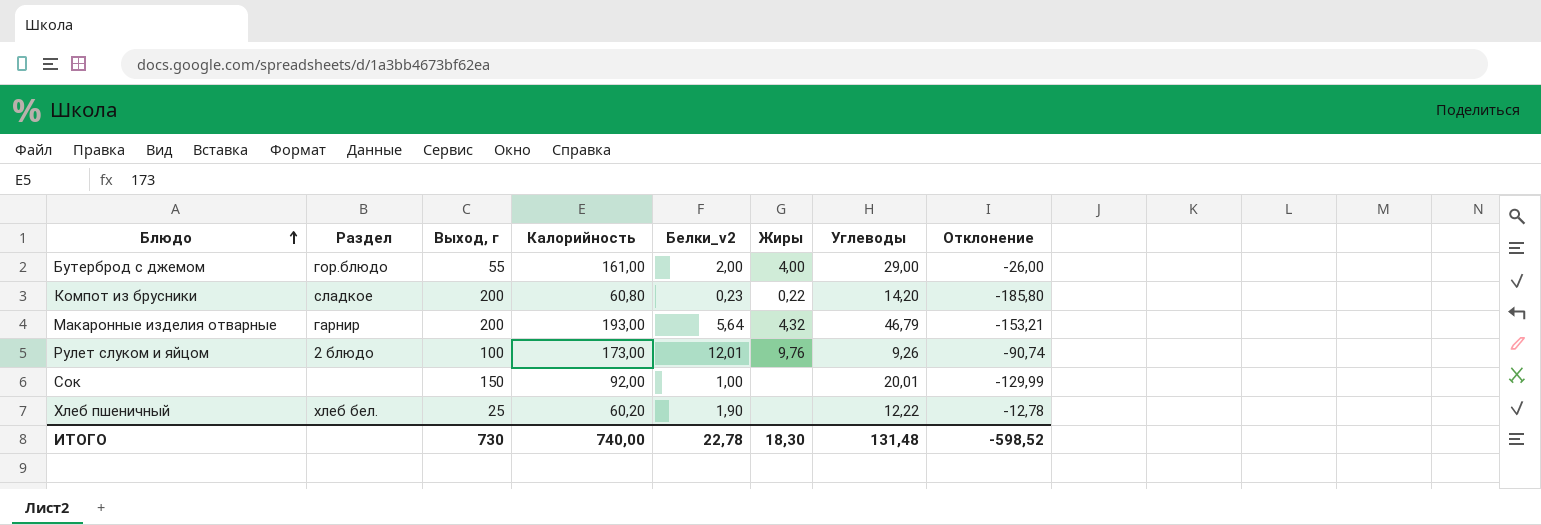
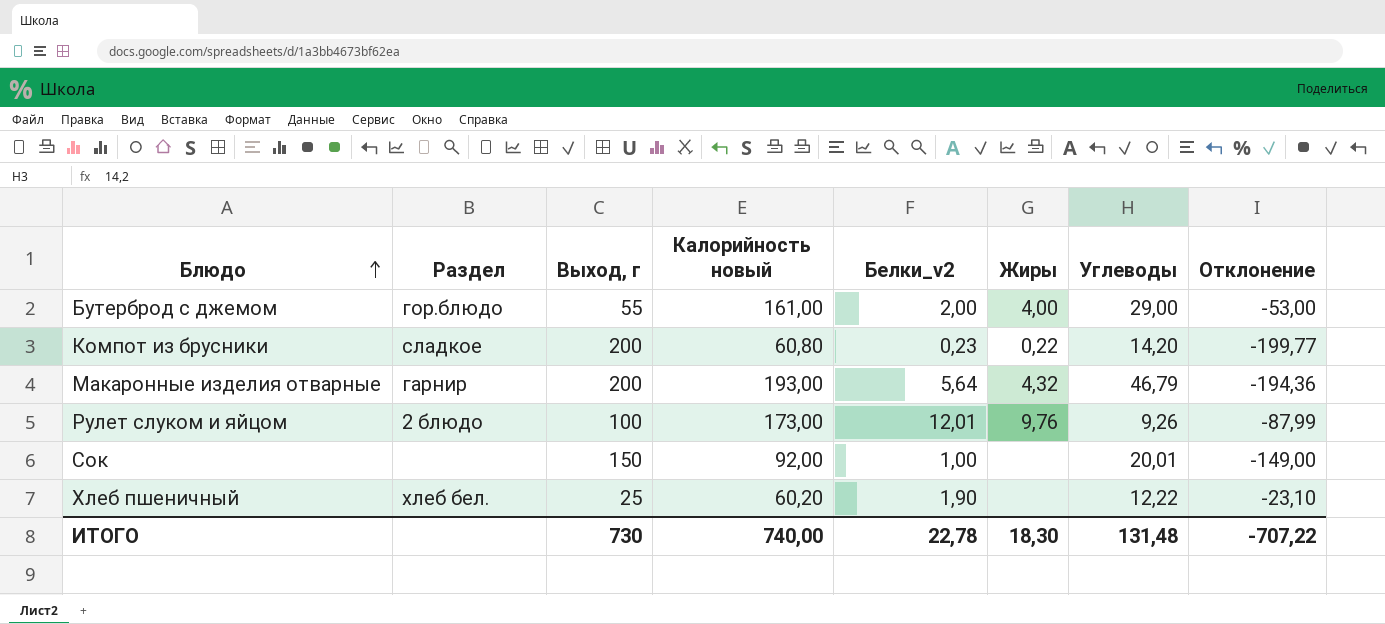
column name: Калорийность -> Калорийность новый
column Отклонение | formula: [Углеводы] - [Выход, г] -> [Белки_v2] - [Выход, г]
ИТОГО | Отклонение: -598,52 -> -707,22

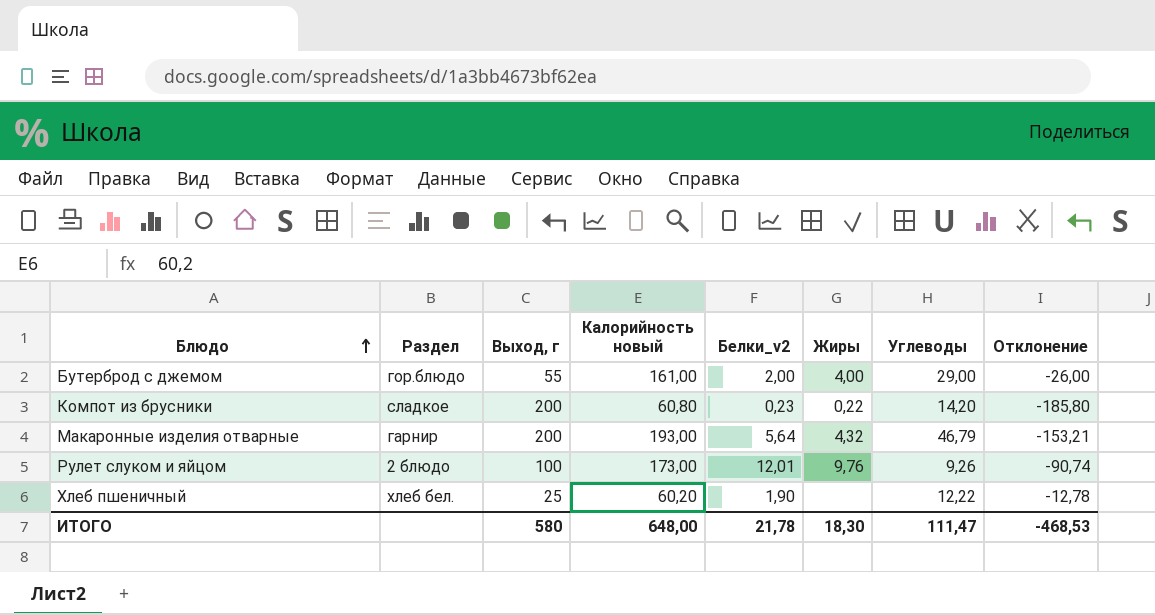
column Отклонение | formula: [Белки_v2] - [Выход, г] -> [Углеводы] - [Выход, г]
row Сок: none | 150 | 92,00 | 1,00 | none | 20,01 | -149,00 -> none
ИТОГО | Выход, г: 730 -> 580
ИТОГО | Калорийность новый: 740,00 -> 648,00
ИТОГО | Белки_v2: 22,78 -> 21,78
ИТОГО | Углеводы: 131,48 -> 111,47
ИТОГО | Отклонение: -707,22 -> -468,53

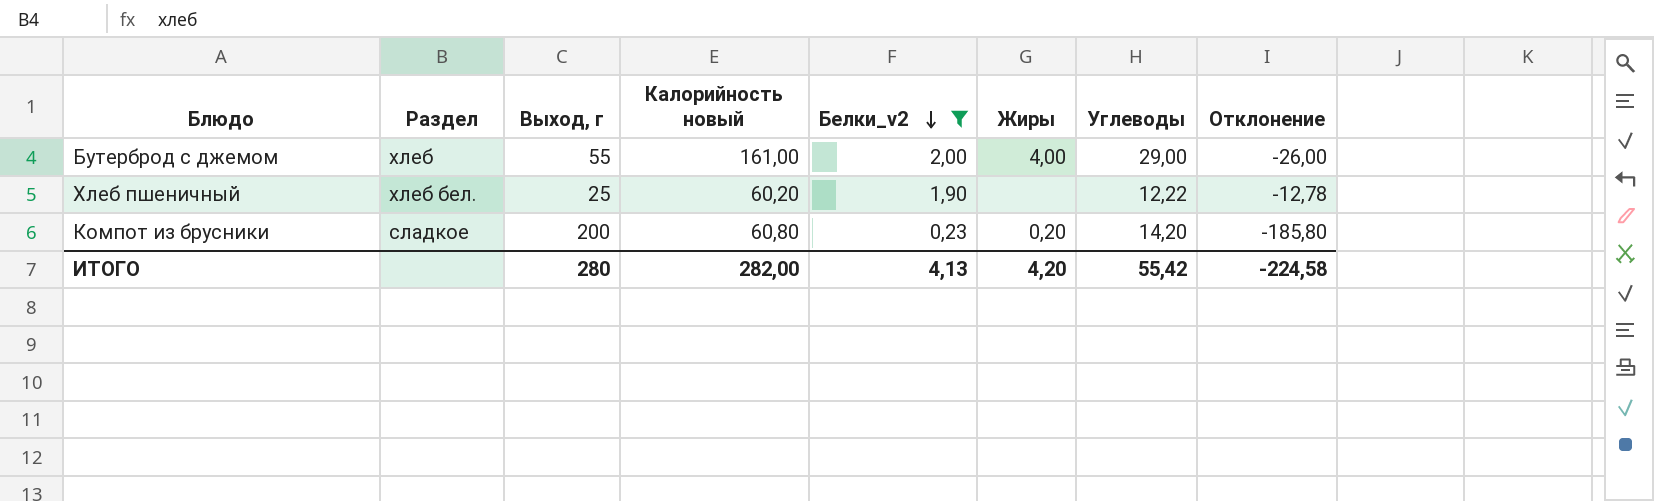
filter: none -> Белки_v2 <= 2,00
row order: Блюдо ascending -> Белки_v2 descending
Бутерброд с джемом | Раздел: гор.блюдо -> хлеб
Компот из брусники | Жиры: 0,22 -> 0,20
ИТОГО | Выход, г: 580 -> 280
ИТОГО | Калорийность новый: 648,00 -> 282,00
ИТОГО | Белки_v2: 21,78 -> 4,13
ИТОГО | Жиры: 18,30 -> 4,20
ИТОГО | Углеводы: 111,47 -> 55,42
ИТОГО | Отклонение: -468,53 -> -224,58

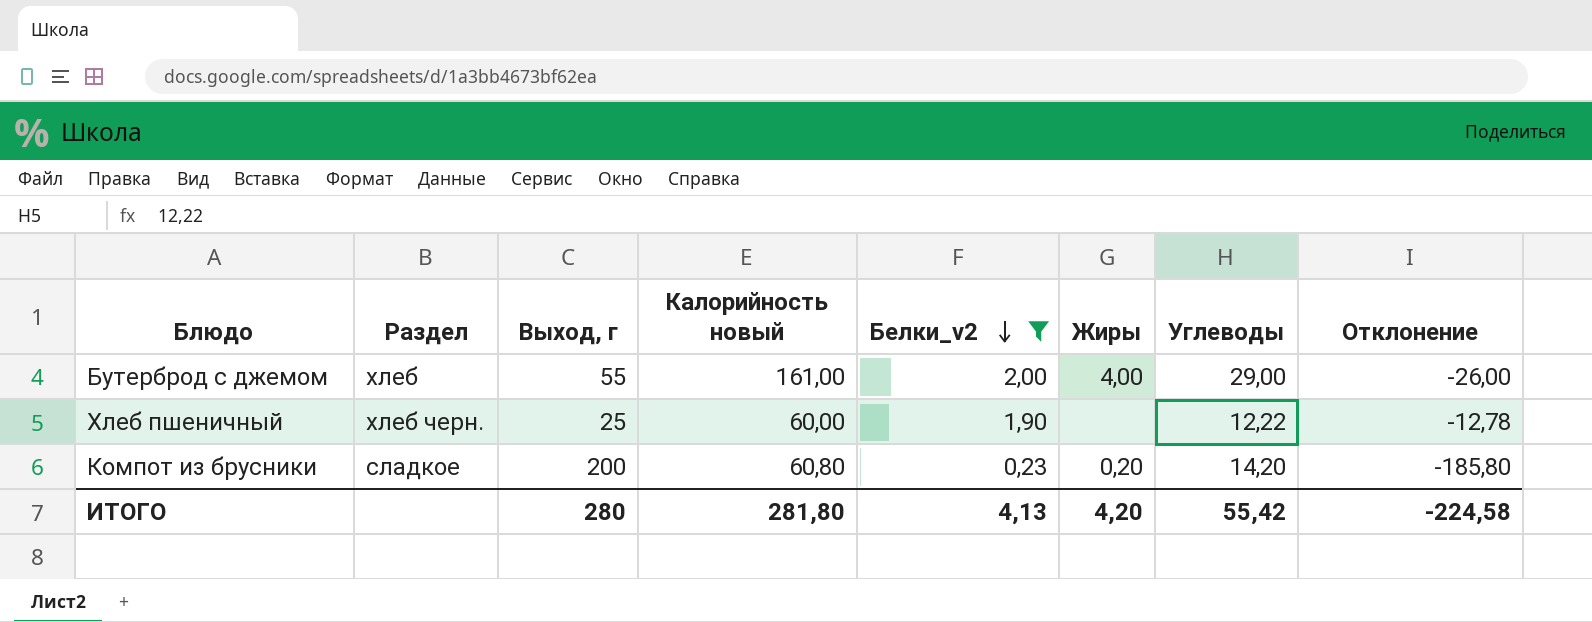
Хлеб пшеничный | Раздел: хлеб бел. -> хлеб черн.
Хлеб пшеничный | Калорийность новый: 60,20 -> 60,00
ИТОГО | Калорийность новый: 282,00 -> 281,80

